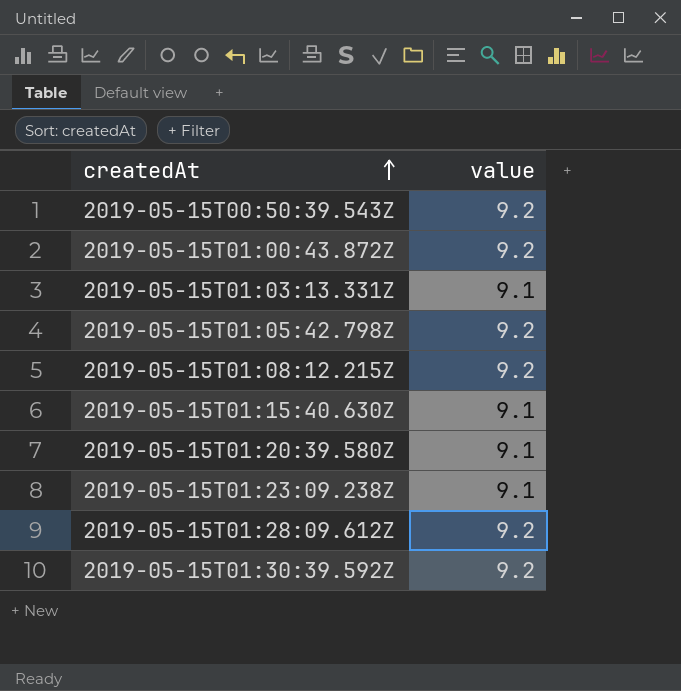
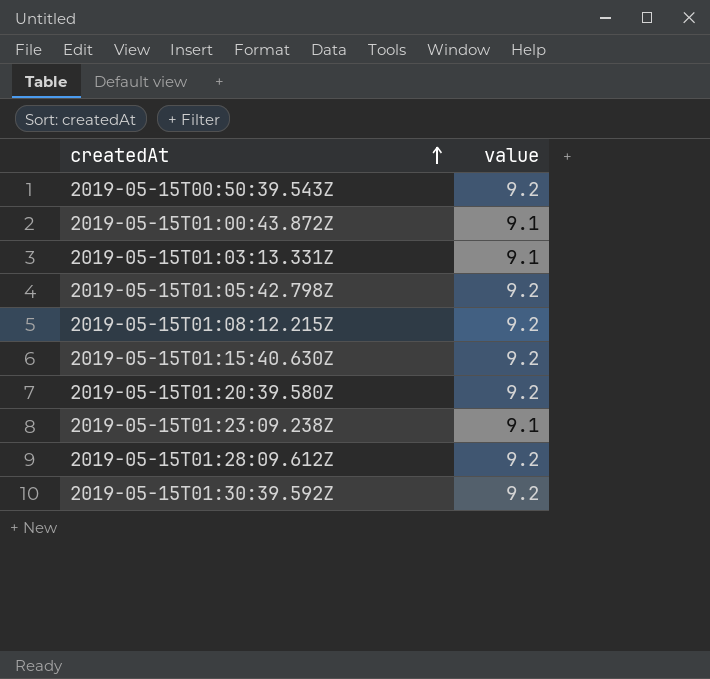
2019-05-15T01:00:43.872Z | value: 9.2 -> 9.1
2019-05-15T01:15:40.630Z | value: 9.1 -> 9.2
2019-05-15T01:20:39.580Z | value: 9.1 -> 9.2

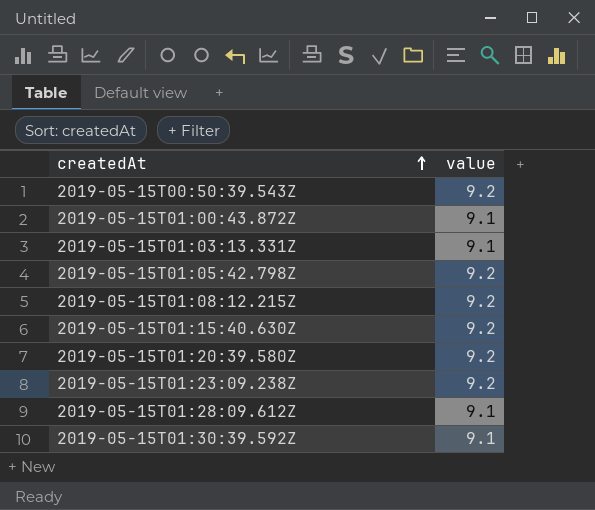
2019-05-15T01:23:09.238Z | value: 9.1 -> 9.2
2019-05-15T01:28:09.612Z | value: 9.2 -> 9.1
2019-05-15T01:30:39.592Z | value: 9.2 -> 9.1

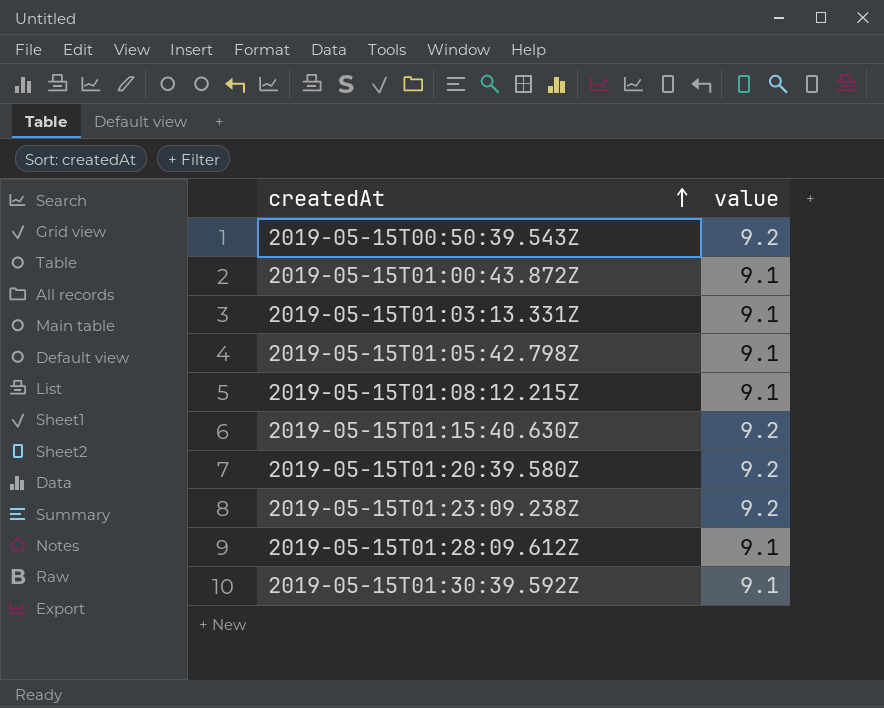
2019-05-15T01:05:42.798Z | value: 9.2 -> 9.1
2019-05-15T01:08:12.215Z | value: 9.2 -> 9.1

